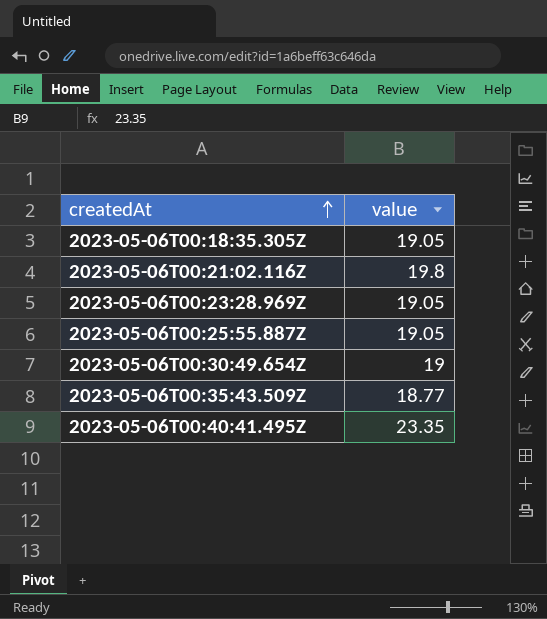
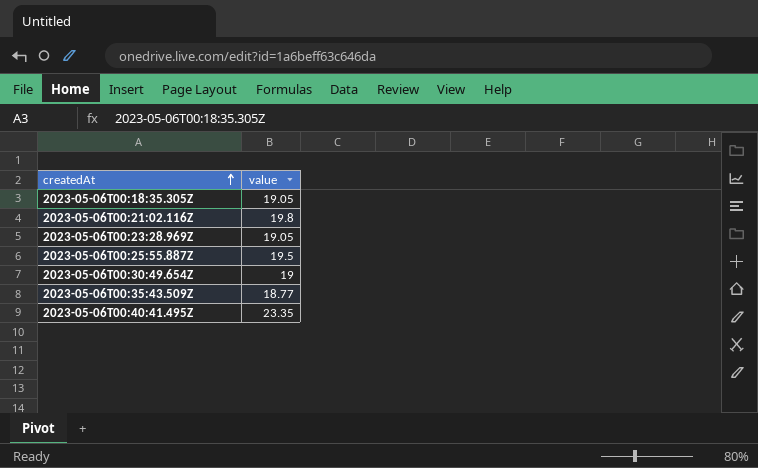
2023-05-06T00:25:55.887Z | value: 19.05 -> 19.5

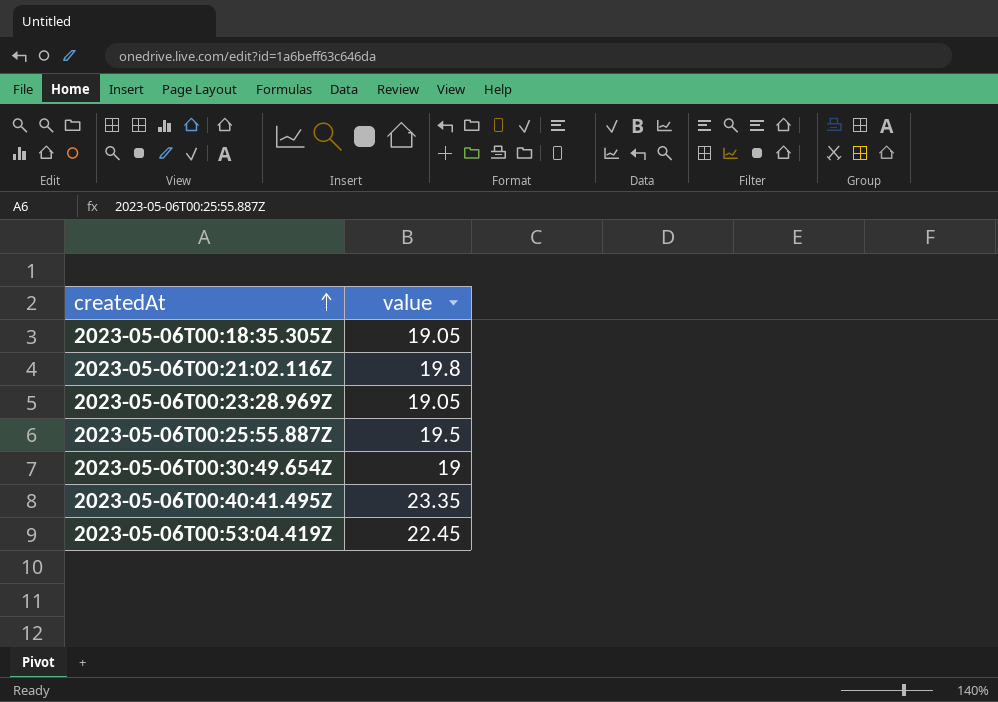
row 2023-05-06T00:35:43.509Z: 18.77 -> none
row 2023-05-06T00:53:04.419Z: none -> 22.45

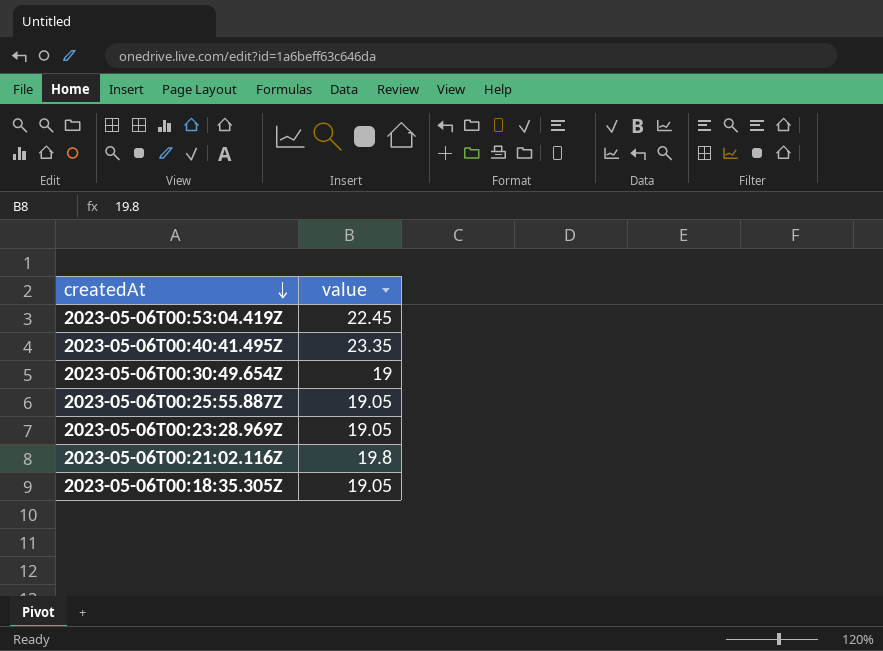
row order: createdAt ascending -> createdAt descending
2023-05-06T00:25:55.887Z | value: 19.5 -> 19.05

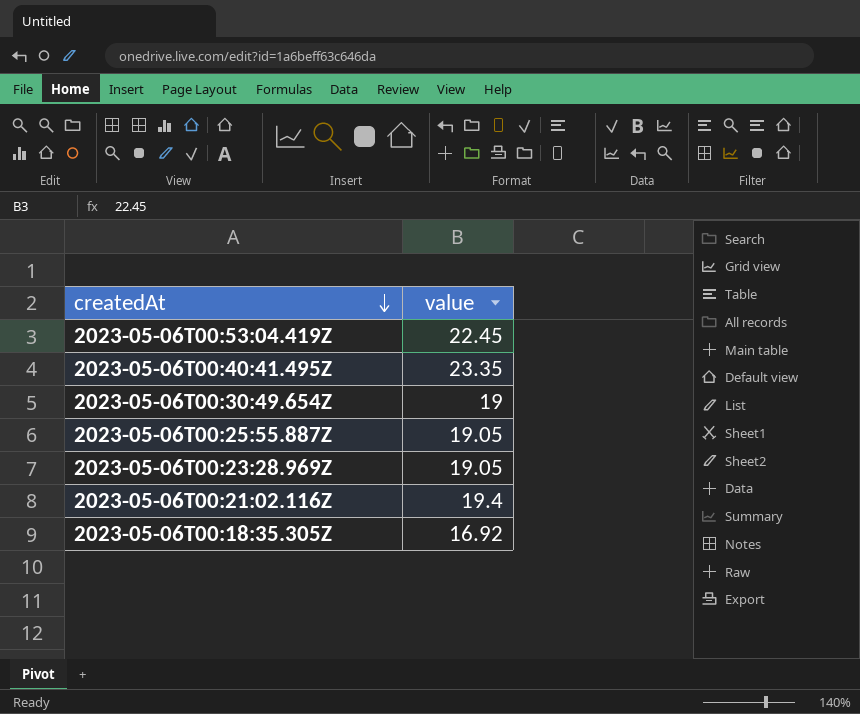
2023-05-06T00:21:02.116Z | value: 19.8 -> 19.4
2023-05-06T00:18:35.305Z | value: 19.05 -> 16.92

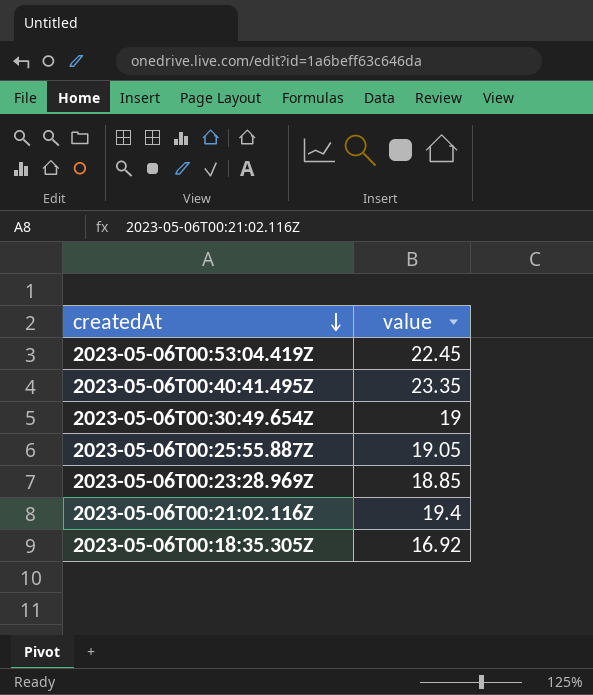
2023-05-06T00:23:28.969Z | value: 19.05 -> 18.85

